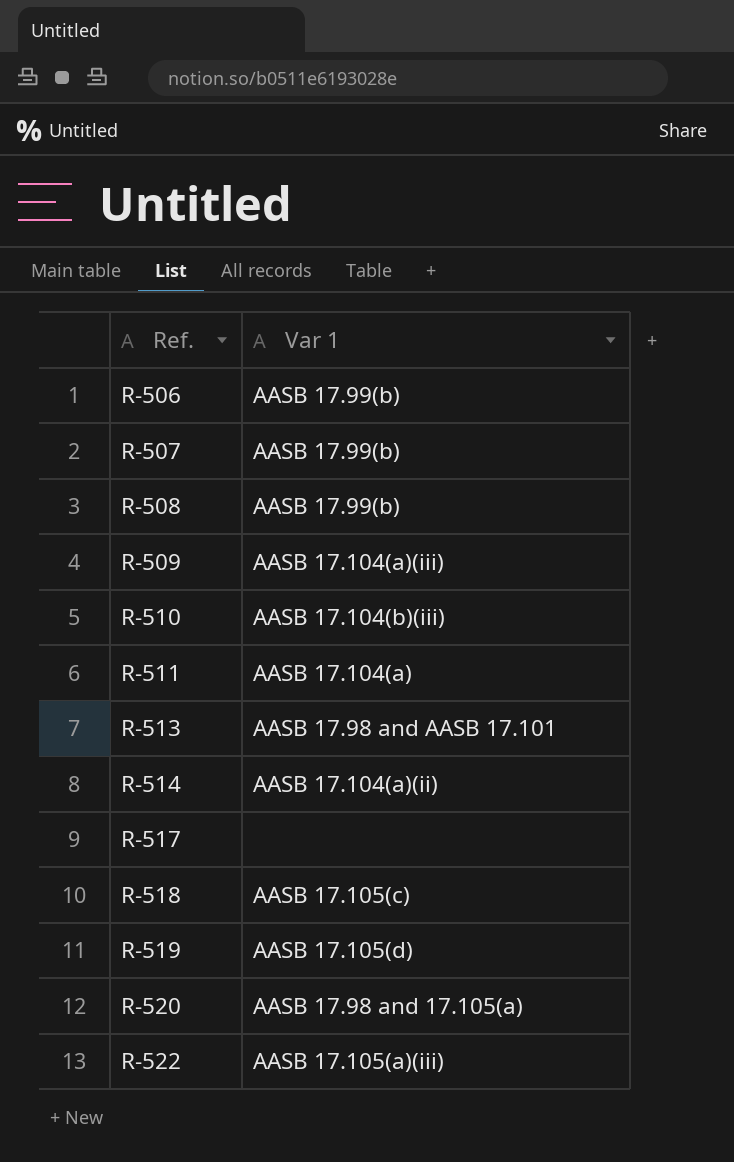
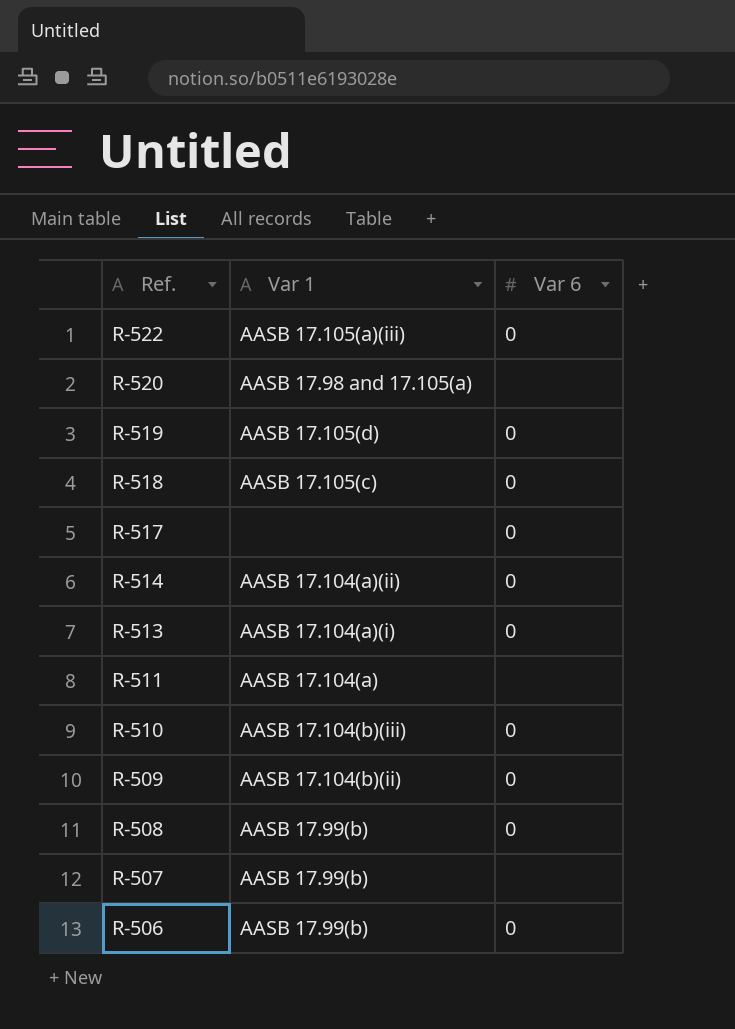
row order: Ref. ascending -> Ref. descending
column Var 6 | position: none -> 3
R-513 | Var 1: AASB 17.98 and AASB 17.101 -> AASB 17.104(a)(i)
R-509 | Var 1: AASB 17.104(a)(iii) -> AASB 17.104(b)(ii)

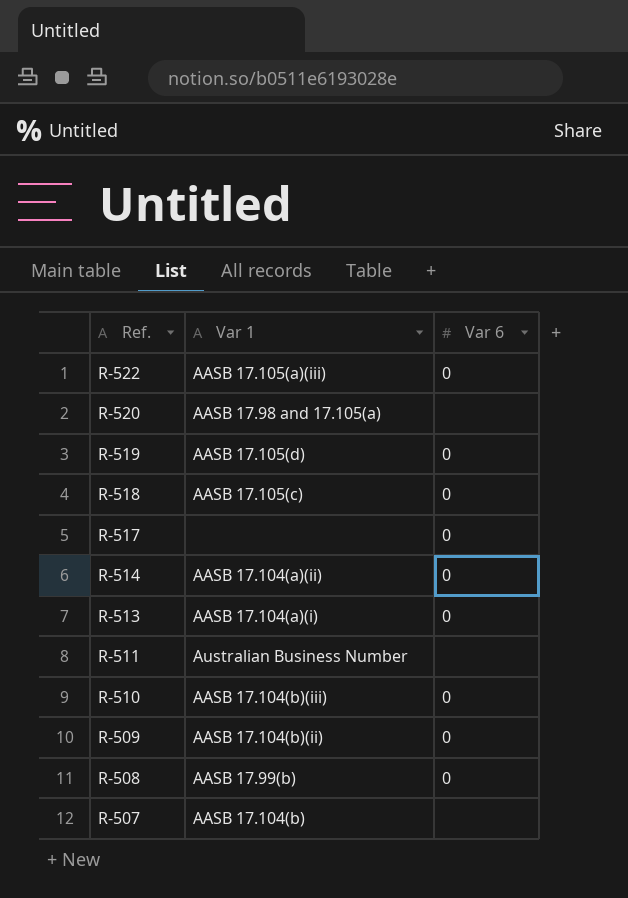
row R-506: AASB 17.99(b) | 0 -> none
R-511 | Var 1: AASB 17.104(a) -> Australian Business Number
R-507 | Var 1: AASB 17.99(b) -> AASB 17.104(b)

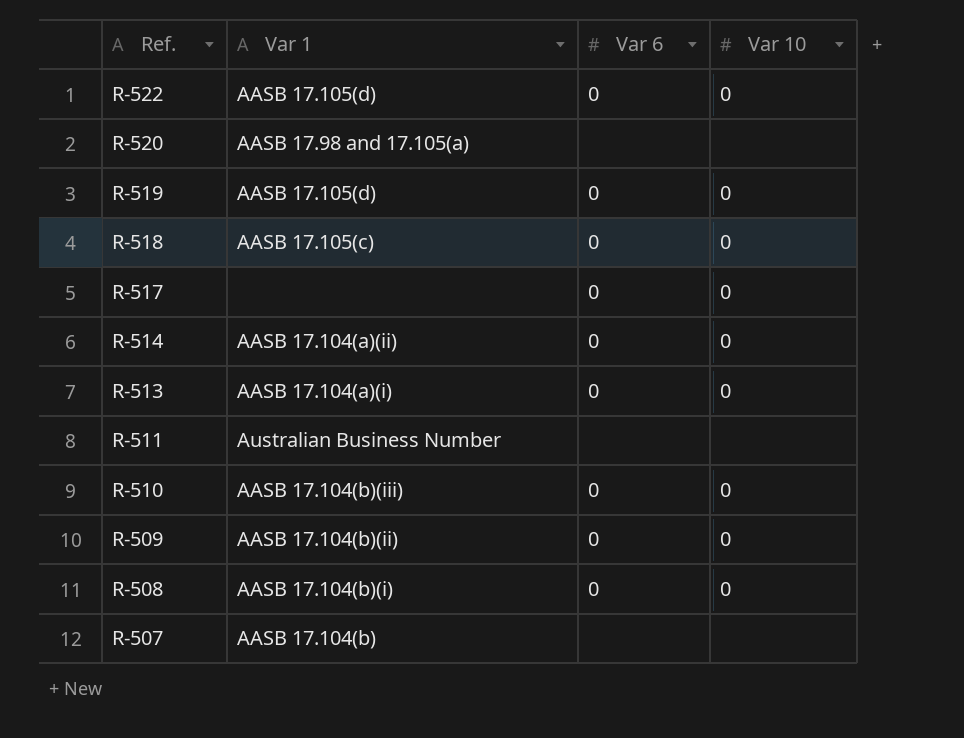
column Var 10 | position: none -> 4
R-522 | Var 1: AASB 17.105(a)(iii) -> AASB 17.105(d)
R-508 | Var 1: AASB 17.99(b) -> AASB 17.104(b)(i)

